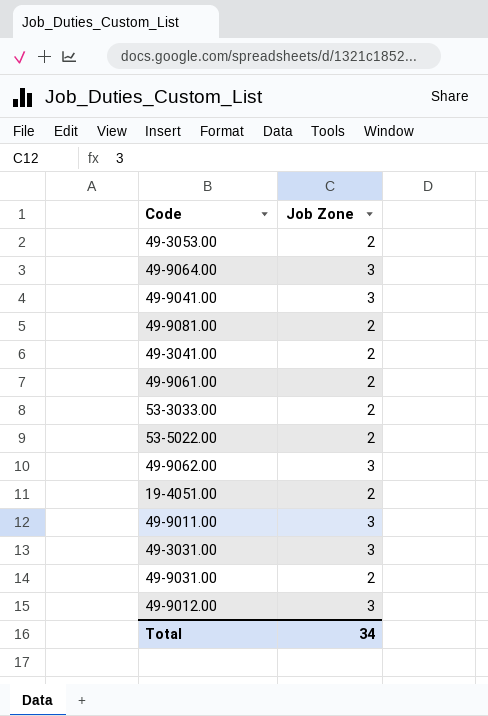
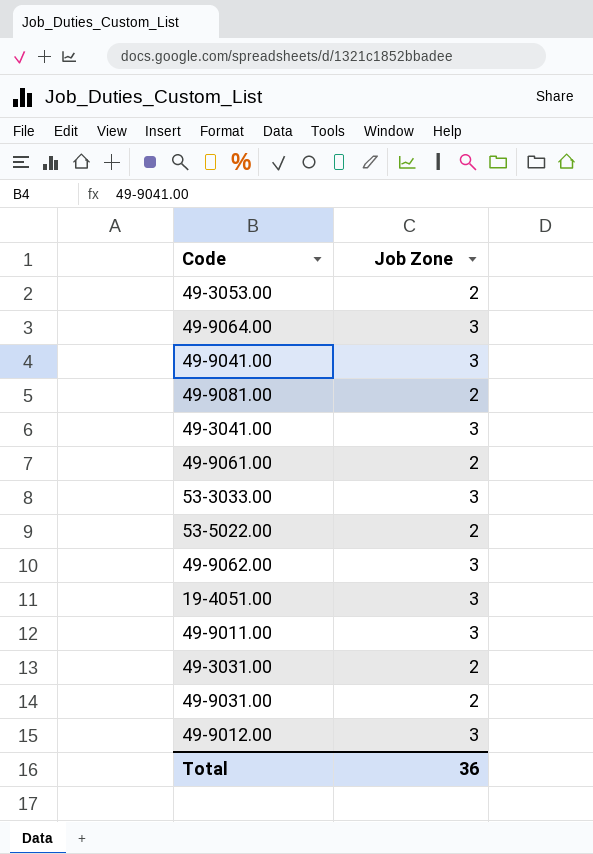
49-3041.00 | Job Zone: 2 -> 3
53-3033.00 | Job Zone: 2 -> 3
19-4051.00 | Job Zone: 2 -> 3
49-3031.00 | Job Zone: 3 -> 2
Total | Job Zone: 34 -> 36

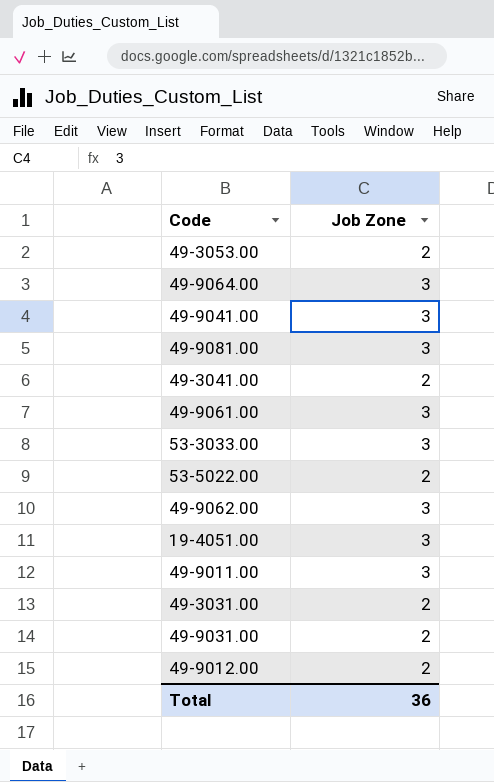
49-9081.00 | Job Zone: 2 -> 3
49-3041.00 | Job Zone: 3 -> 2
49-9061.00 | Job Zone: 2 -> 3
49-9012.00 | Job Zone: 3 -> 2

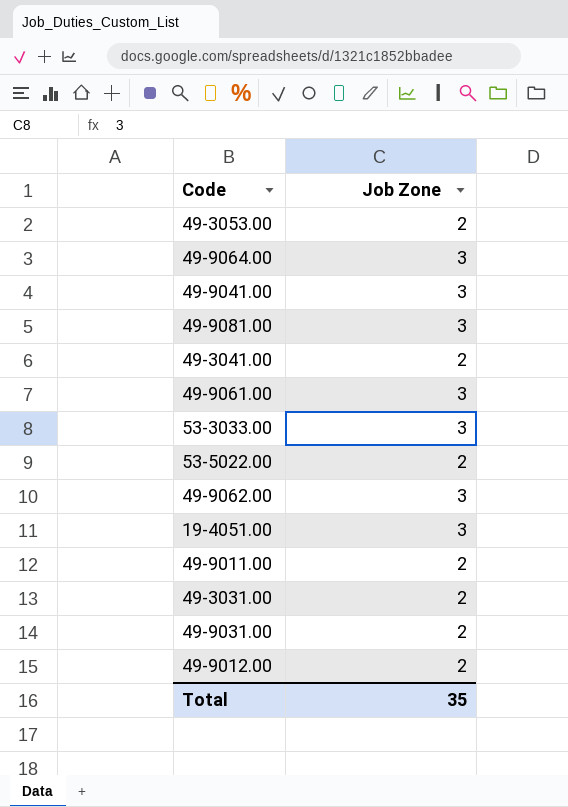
49-9011.00 | Job Zone: 3 -> 2
Total | Job Zone: 36 -> 35

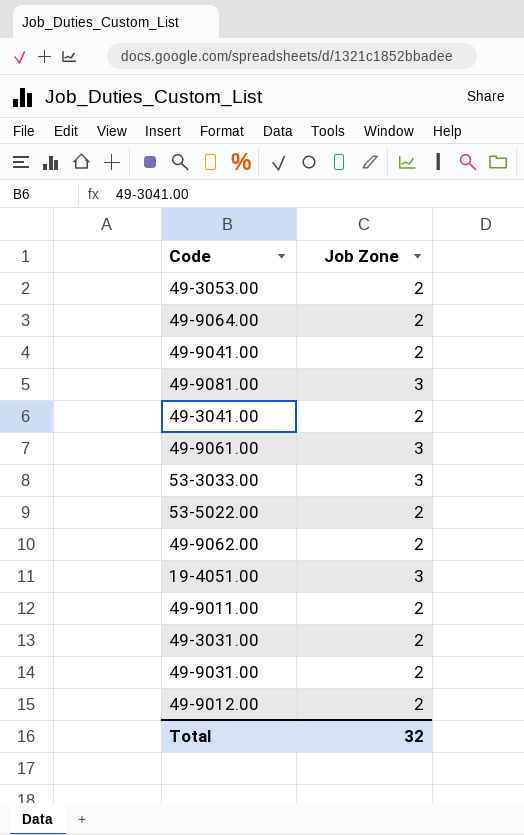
49-9064.00 | Job Zone: 3 -> 2
49-9041.00 | Job Zone: 3 -> 2
49-9062.00 | Job Zone: 3 -> 2
Total | Job Zone: 35 -> 32

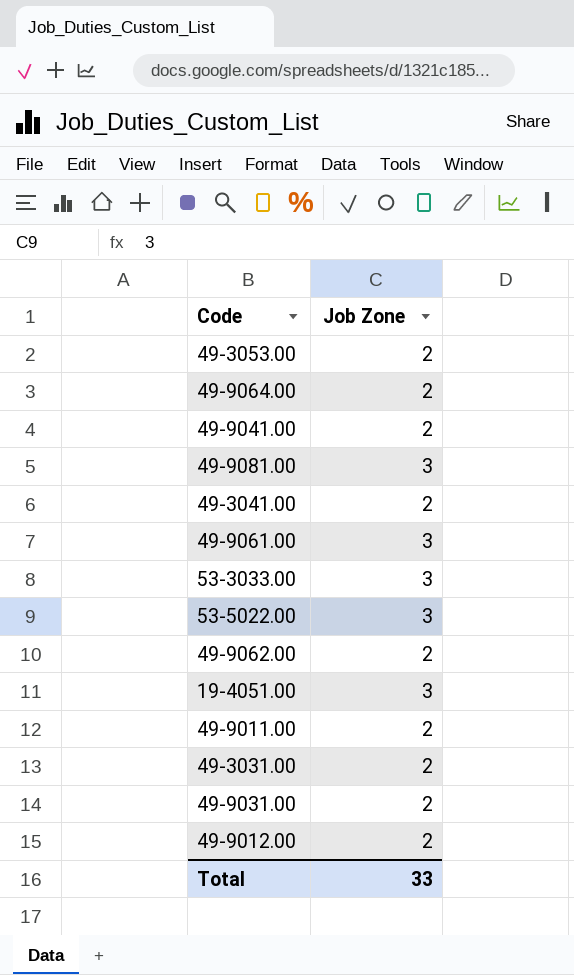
53-5022.00 | Job Zone: 2 -> 3
Total | Job Zone: 32 -> 33

